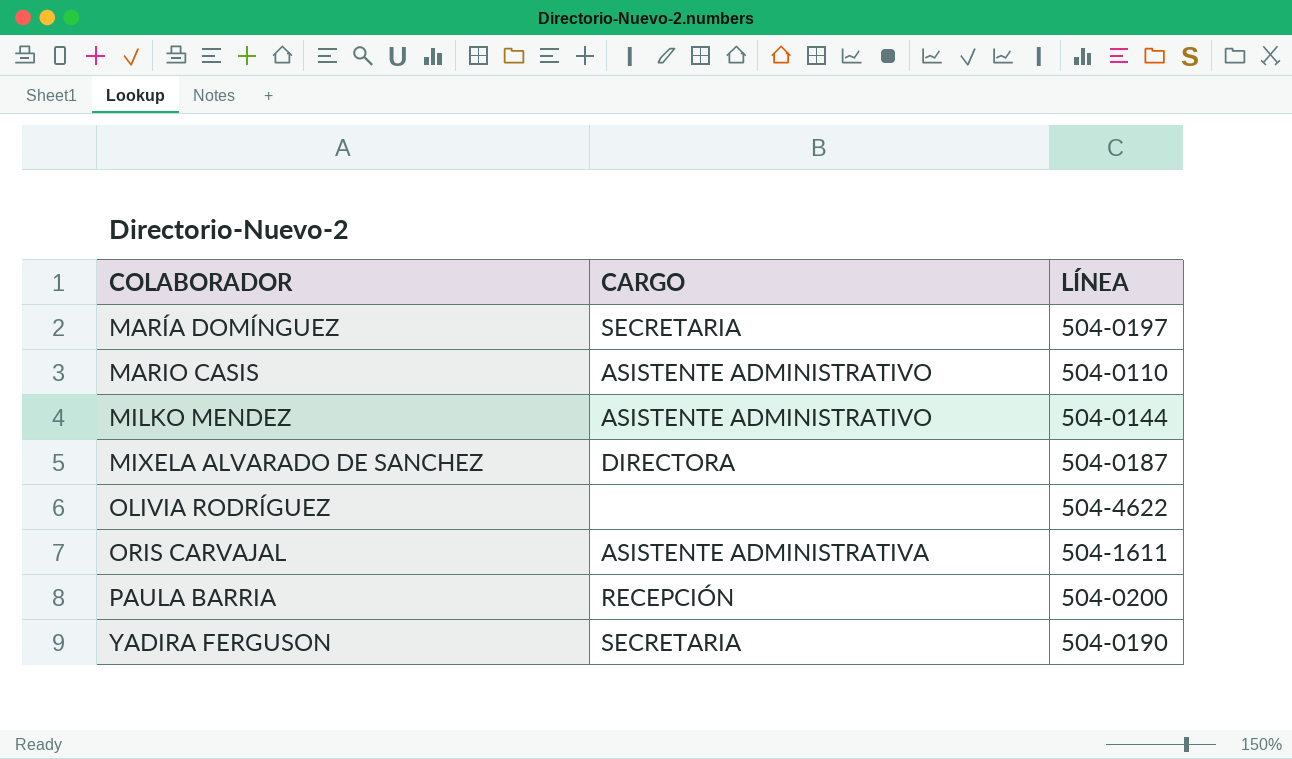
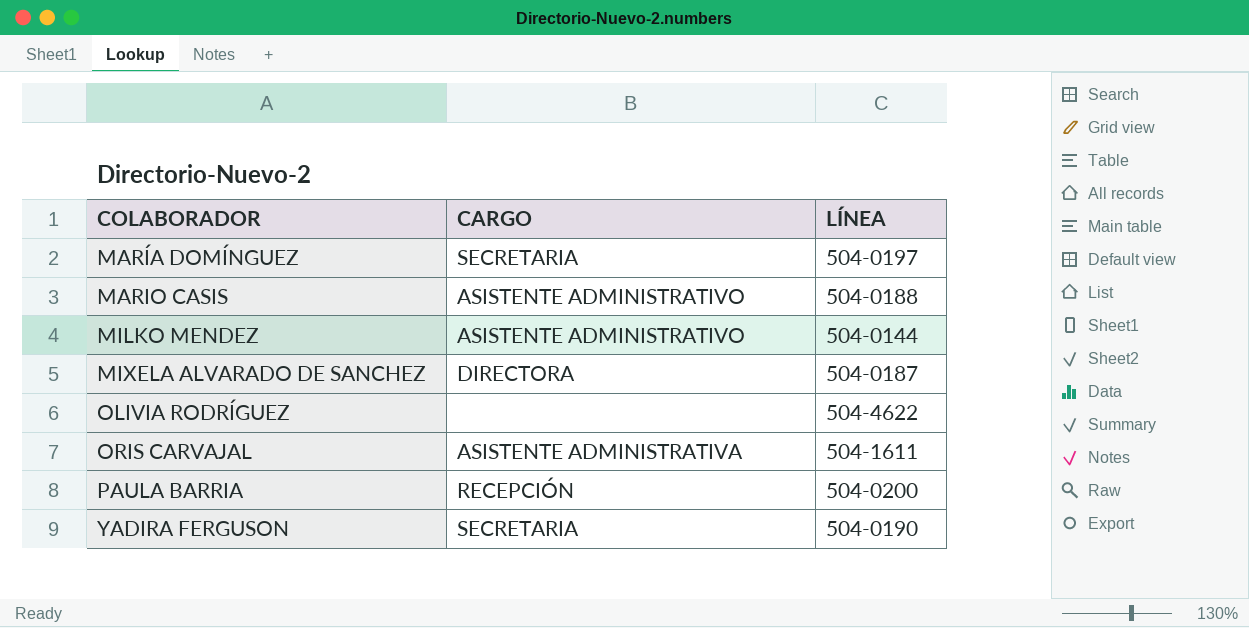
MARIO CASIS | LÍNEA: 504-0110 -> 504-0188

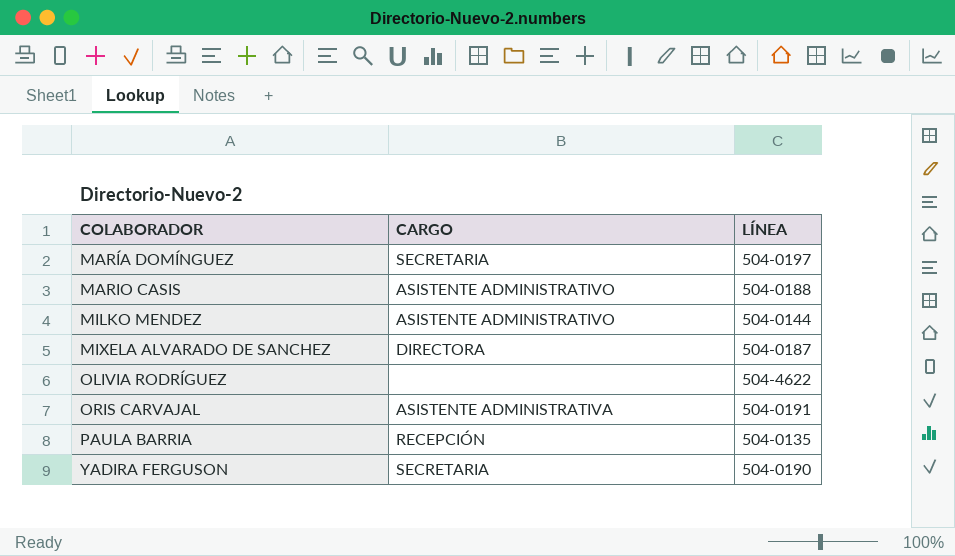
ORIS CARVAJAL | LÍNEA: 504-1611 -> 504-0191
PAULA BARRIA | LÍNEA: 504-0200 -> 504-0135

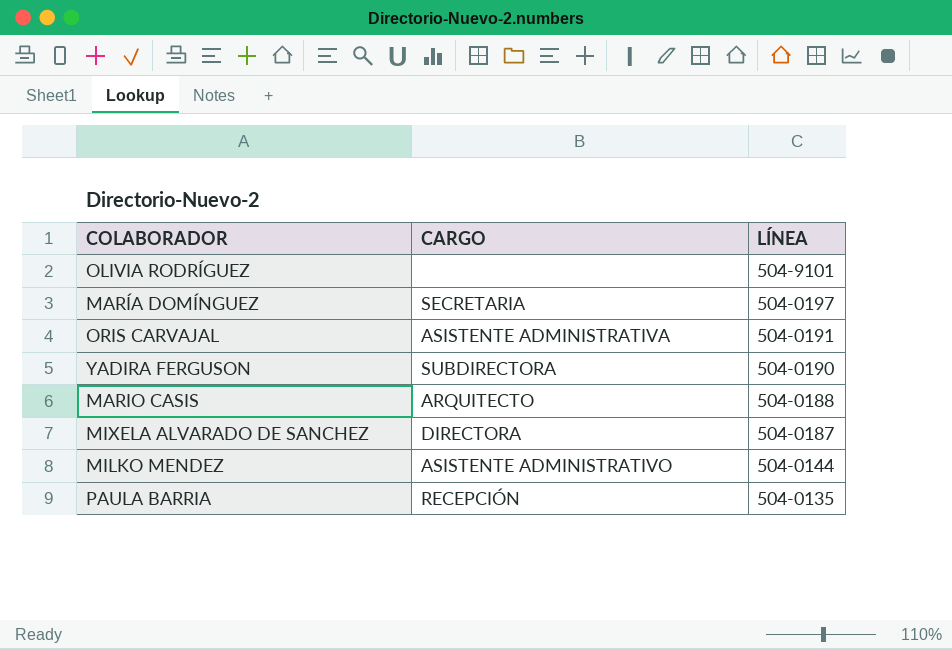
row order: COLABORADOR ascending -> LÍNEA descending
OLIVIA RODRÍGUEZ | LÍNEA: 504-4622 -> 504-9101
YADIRA FERGUSON | CARGO: SECRETARIA -> SUBDIRECTORA
MARIO CASIS | CARGO: ASISTENTE ADMINISTRATIVO -> ARQUITECTO

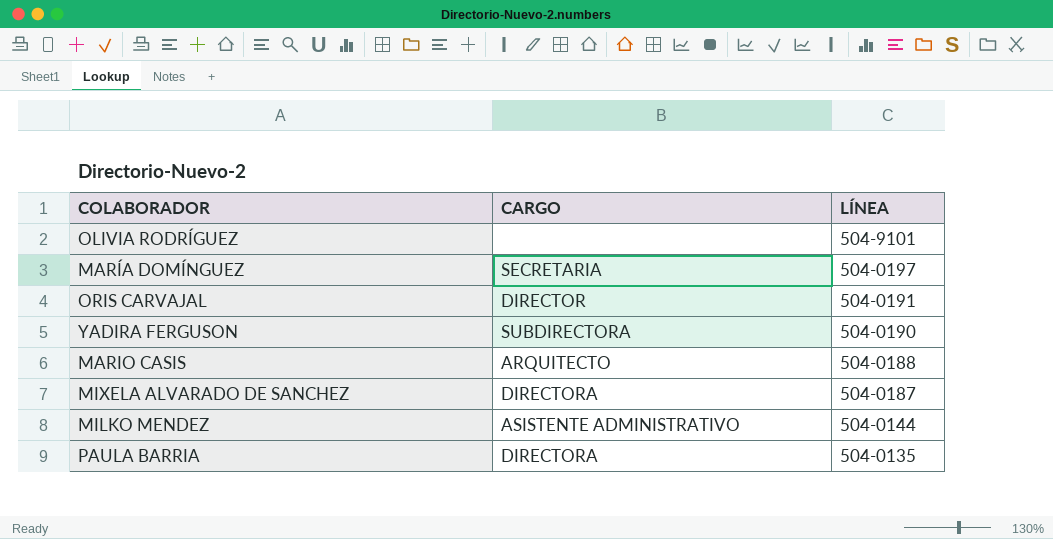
ORIS CARVAJAL | CARGO: ASISTENTE ADMINISTRATIVA -> DIRECTOR
PAULA BARRIA | CARGO: RECEPCIÓN -> DIRECTORA

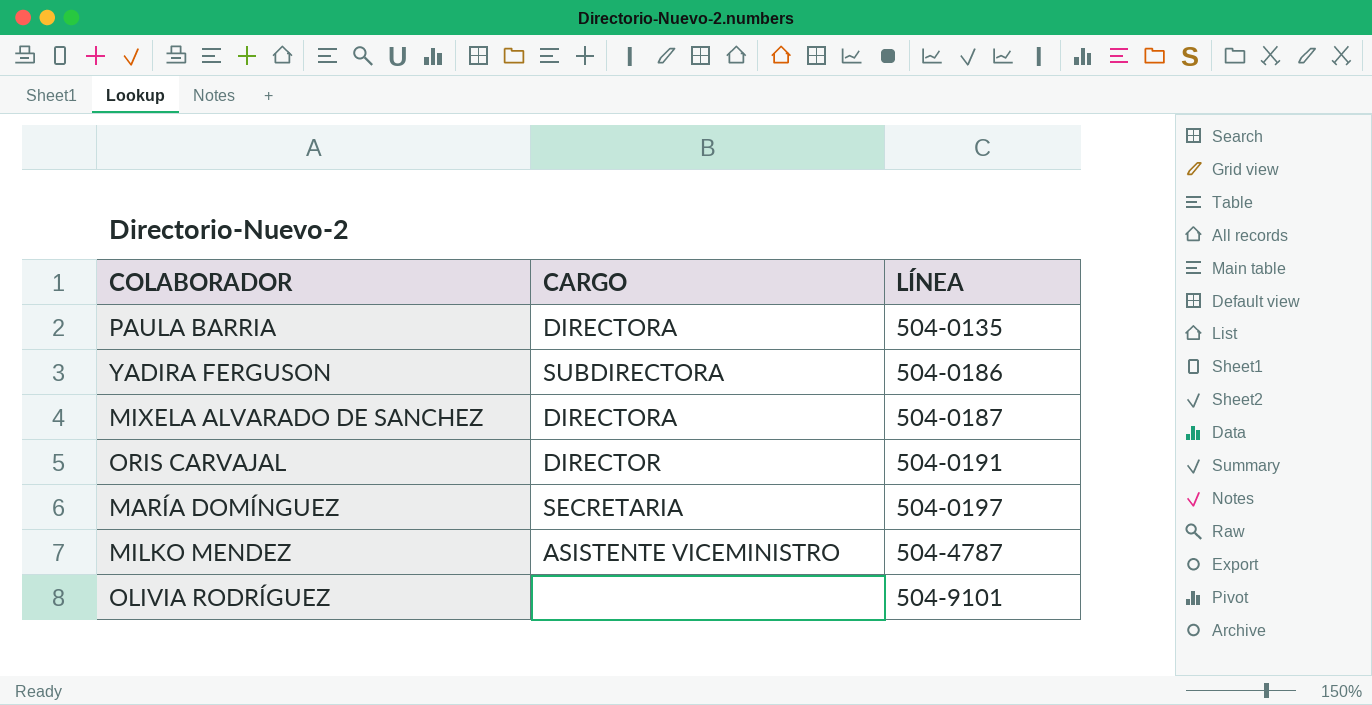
row order: LÍNEA descending -> LÍNEA ascending
row MARIO CASIS: ARQUITECTO | 504-0188 -> none
YADIRA FERGUSON | LÍNEA: 504-0190 -> 504-0186
MILKO MENDEZ | CARGO: ASISTENTE ADMINISTRATIVO -> ASISTENTE VICEMINISTRO
MILKO MENDEZ | LÍNEA: 504-0144 -> 504-4787

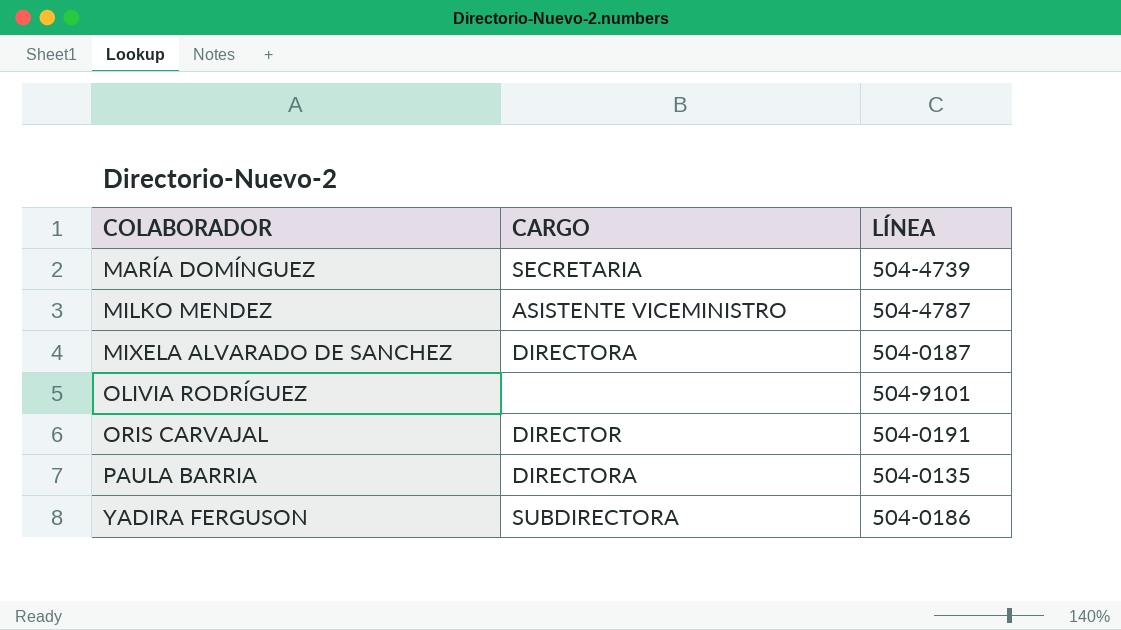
row order: LÍNEA ascending -> COLABORADOR ascending
MARÍA DOMÍNGUEZ | LÍNEA: 504-0197 -> 504-4739

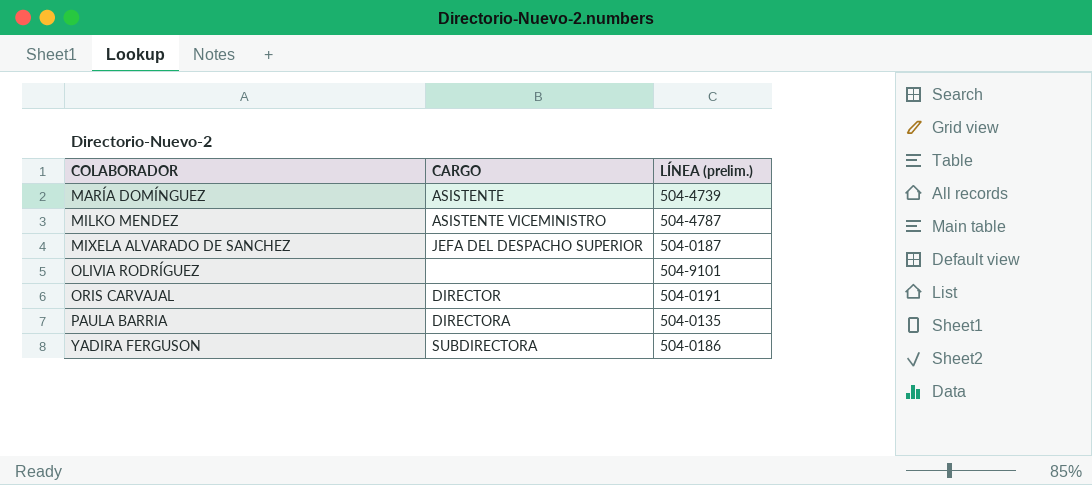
column name: LÍNEA -> LÍNEA (prelim.)
MARÍA DOMÍNGUEZ | CARGO: SECRETARIA -> ASISTENTE
MIXELA ALVARADO DE SANCHEZ | CARGO: DIRECTORA -> JEFA DEL DESPACHO SUPERIOR

